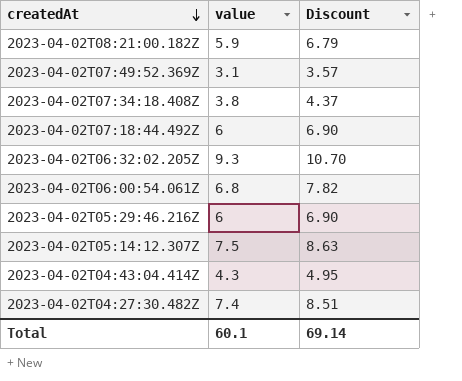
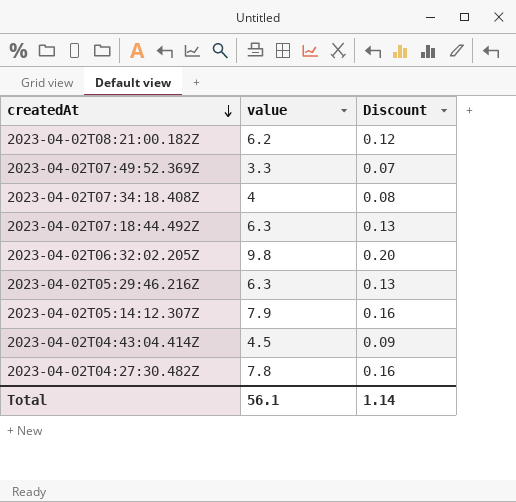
column Discount | formula: [value] * 1.15 -> [value] * 0.02
row 2023-04-02T06:00:54.061Z: 6.8 | 7.82 -> none
2023-04-02T08:21:00.182Z | value: 5.9 -> 6.2
2023-04-02T07:49:52.369Z | value: 3.1 -> 3.3
2023-04-02T07:34:18.408Z | value: 3.8 -> 4
2023-04-02T07:18:44.492Z | value: 6 -> 6.3
2023-04-02T06:32:02.205Z | value: 9.3 -> 9.8
2023-04-02T05:29:46.216Z | value: 6 -> 6.3
2023-04-02T05:14:12.307Z | value: 7.5 -> 7.9
2023-04-02T04:43:04.414Z | value: 4.3 -> 4.5
2023-04-02T04:27:30.482Z | value: 7.4 -> 7.8
Total | value: 60.1 -> 56.1
Total | Discount: 69.14 -> 1.14

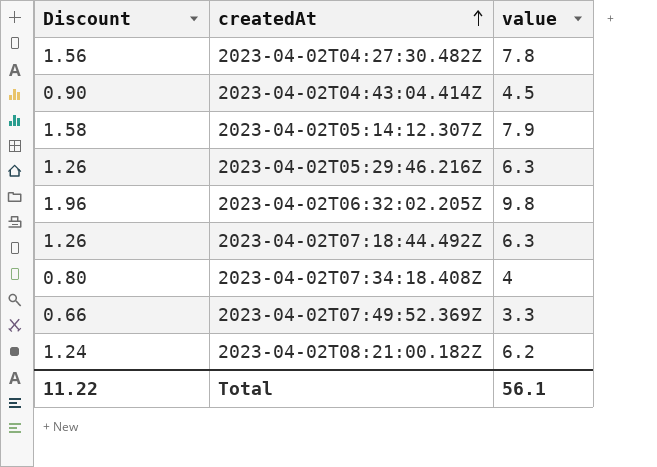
row order: createdAt descending -> createdAt ascending
column Discount | formula: [value] * 0.02 -> [value] * 0.2
column Discount | position: 3 -> 1
Total | Discount: 1.14 -> 11.22

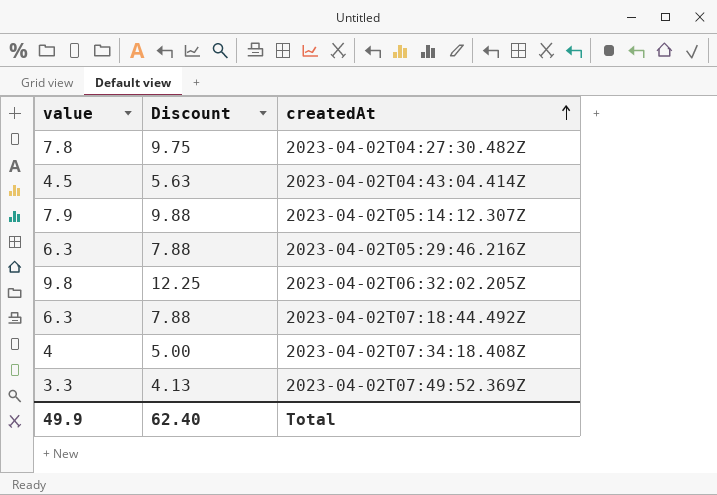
column value | position: 3 -> 1
column Discount | formula: [value] * 0.2 -> [value] * 1.25
row 2023-04-02T08:21:00.182Z: 1.24 | 6.2 -> none
Total | value: 56.1 -> 49.9
Total | Discount: 11.22 -> 62.40

